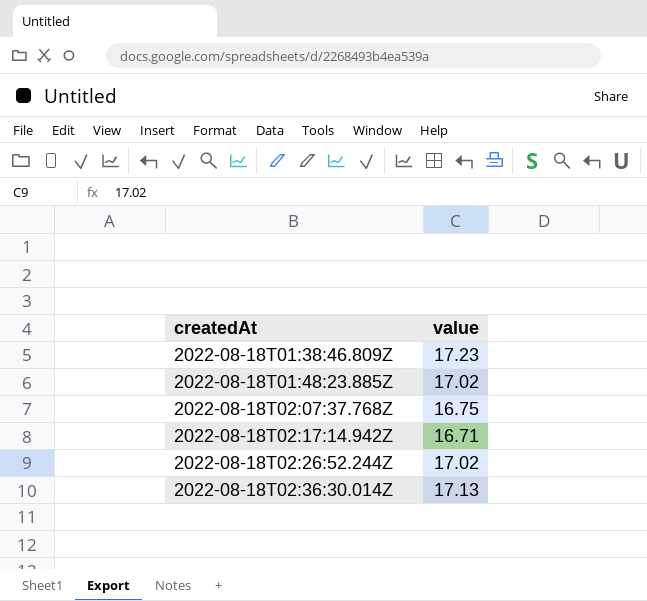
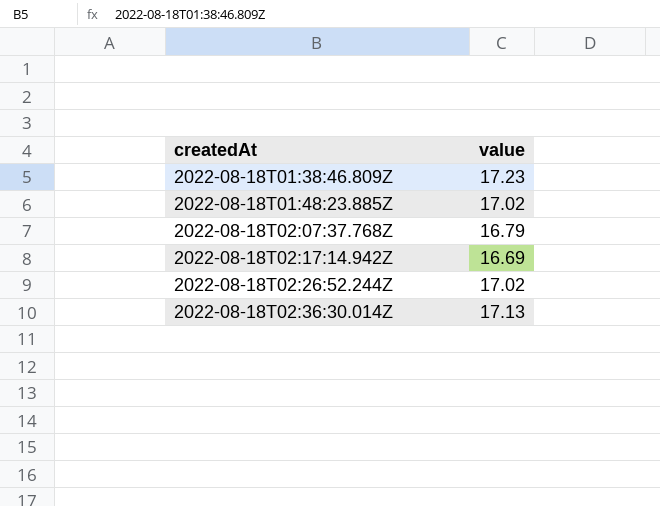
2022-08-18T02:07:37.768Z | value: 16.75 -> 16.79
2022-08-18T02:17:14.942Z | value: 16.71 -> 16.69

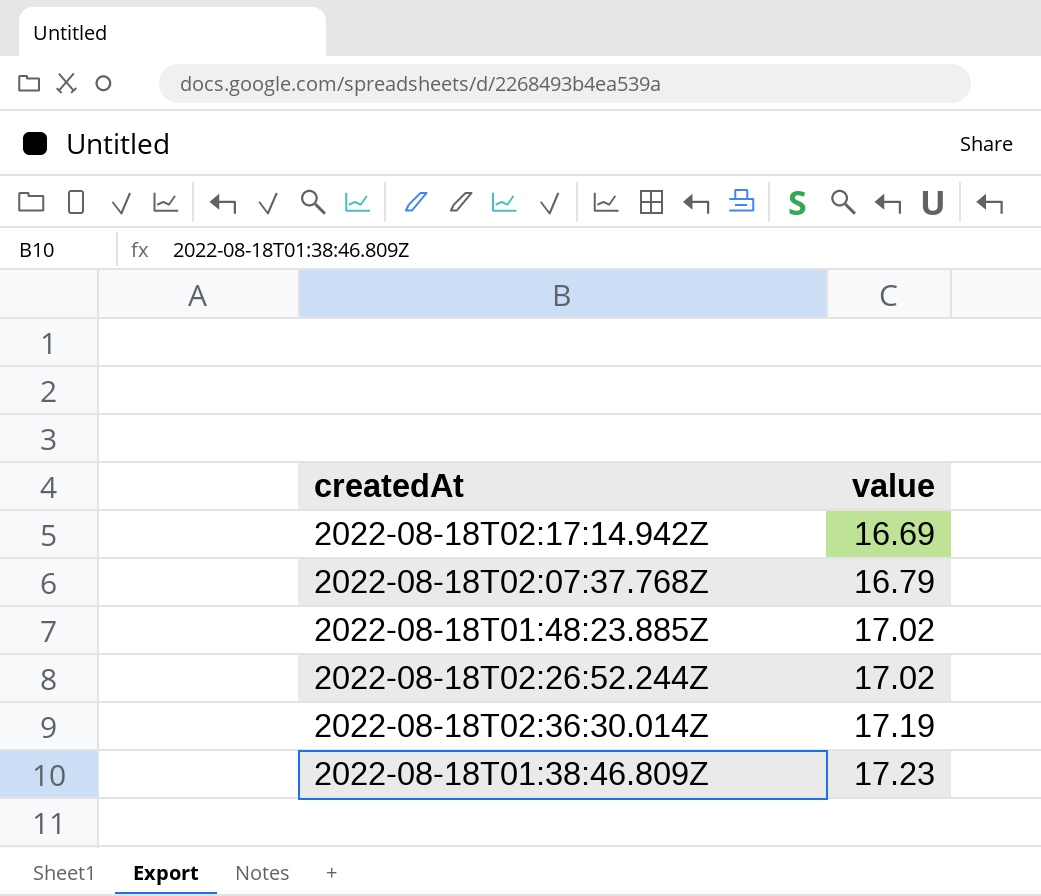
row order: createdAt ascending -> value ascending
2022-08-18T02:36:30.014Z | value: 17.13 -> 17.19

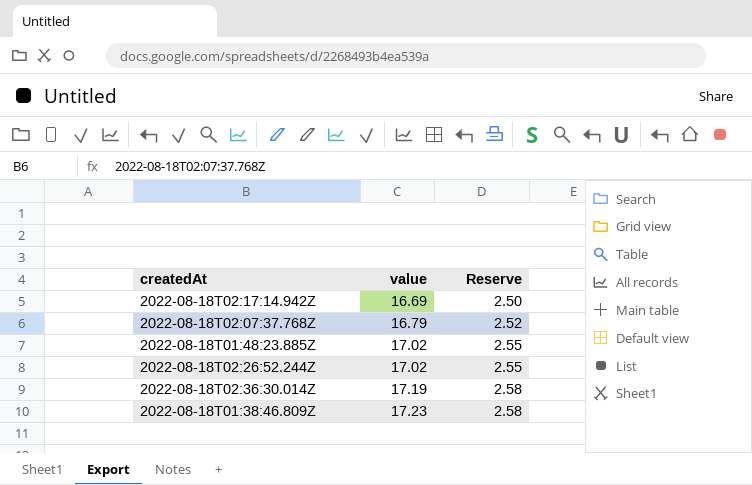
column Reserve | formula: none -> [value] * 0.15

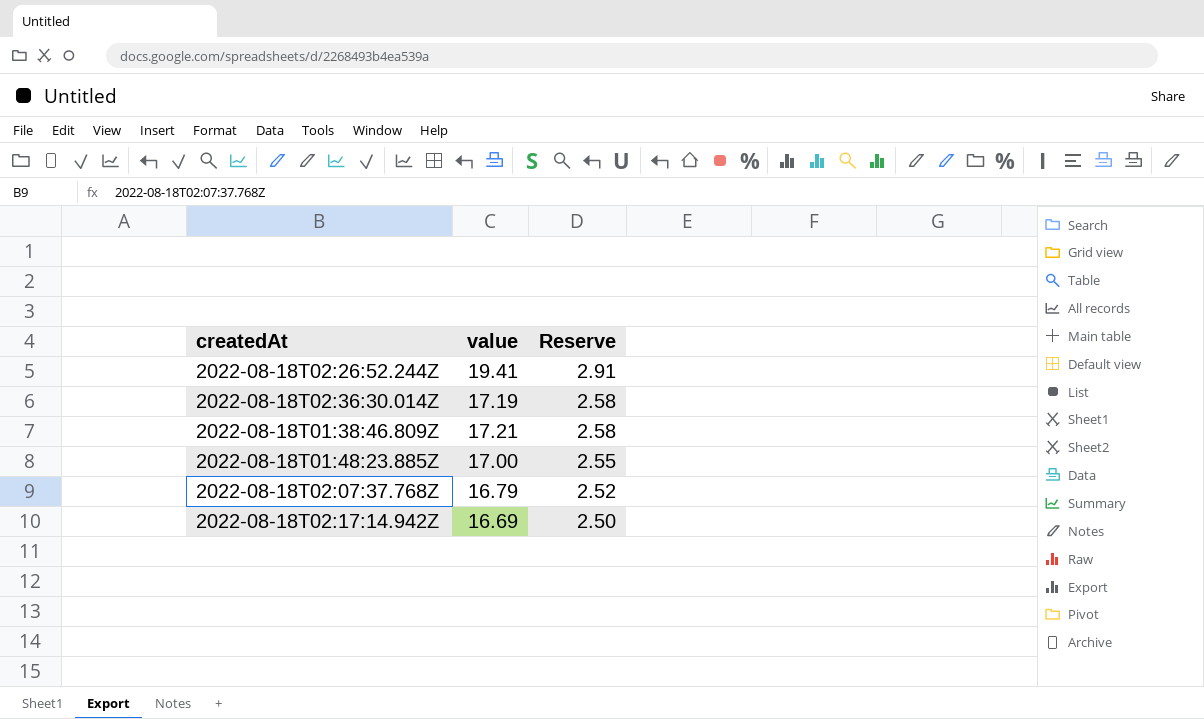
row order: value ascending -> Reserve descending
2022-08-18T02:26:52.244Z | value: 17.02 -> 19.41
2022-08-18T02:26:52.244Z | Reserve: 2.55 -> 2.91
2022-08-18T01:38:46.809Z | value: 17.23 -> 17.21
2022-08-18T01:48:23.885Z | value: 17.02 -> 17.00

